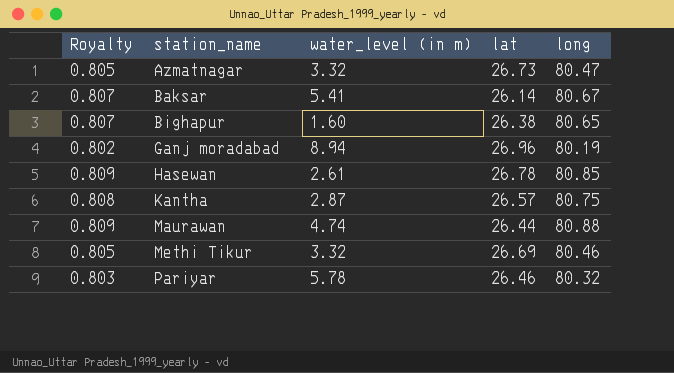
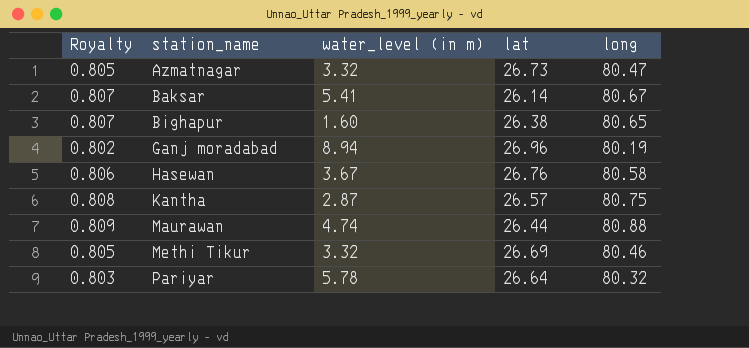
Hasewan | Royalty: 0.809 -> 0.806
Hasewan | water_level (in m): 2.61 -> 3.67
Hasewan | lat: 26.78 -> 26.76
Hasewan | long: 80.85 -> 80.58
Pariyar | lat: 26.46 -> 26.64

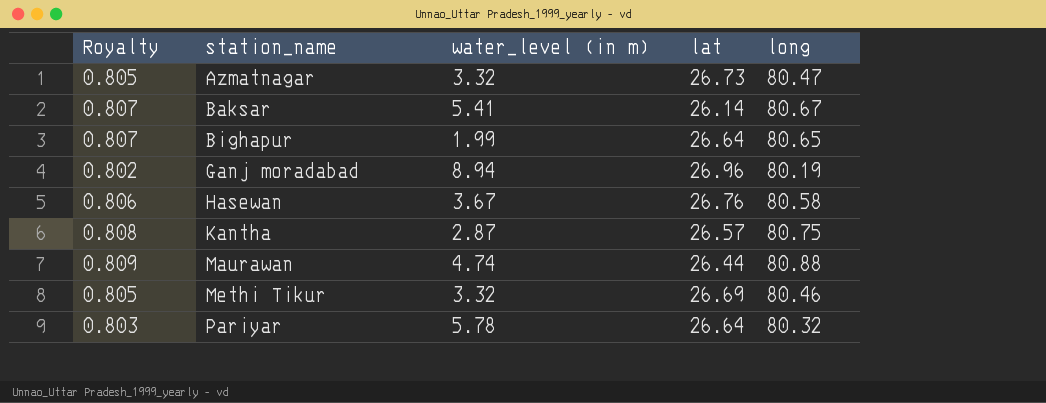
Bighapur | water_level (in m): 1.60 -> 1.99
Bighapur | lat: 26.38 -> 26.64

